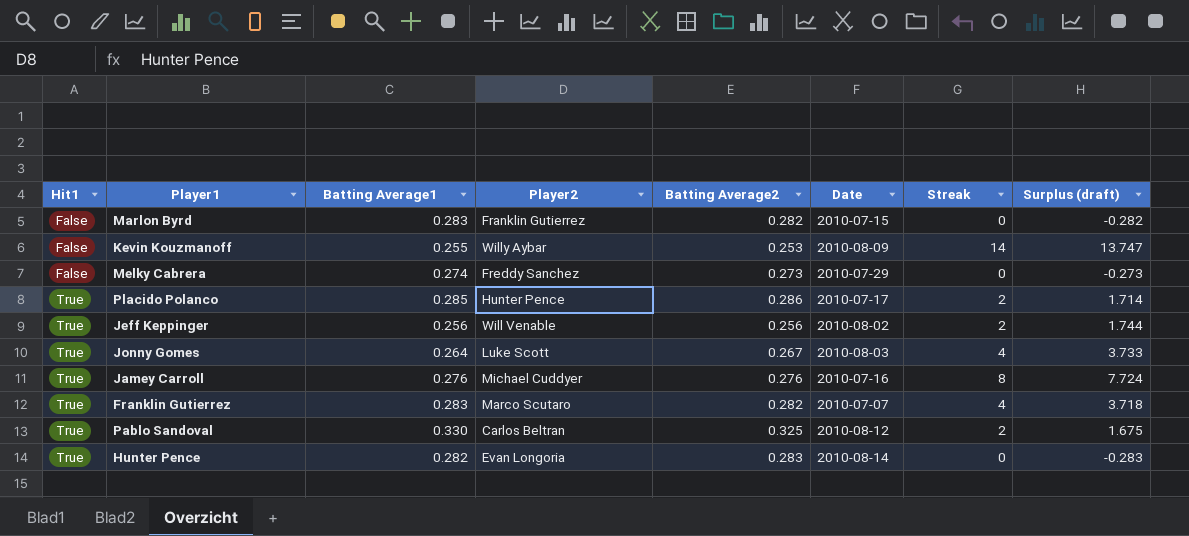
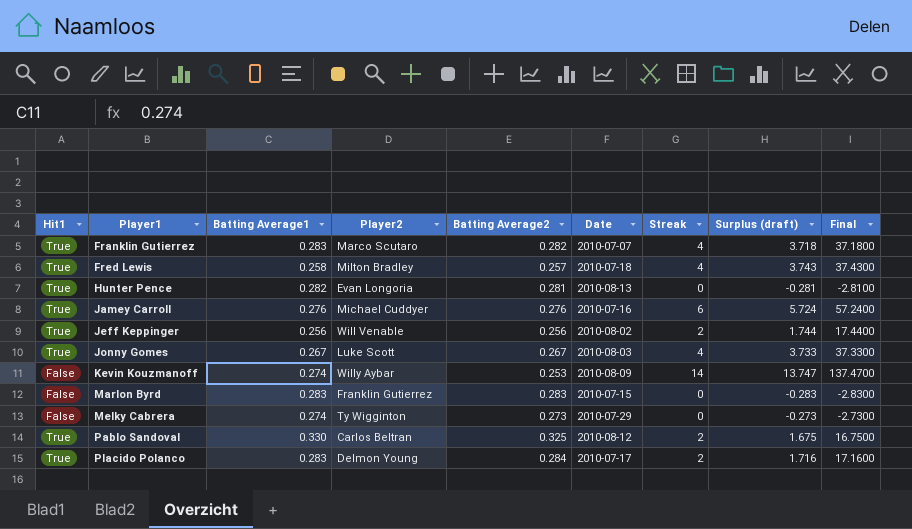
row order: Hit1 ascending -> Player1 ascending
column Final | formula: none -> [Surplus (draft)] * 10
row Fred Lewis: none -> True | 0.258 | Milton Bradley | 0.257 | 2010-07-18 | 4 | 3.743 | 37.4300
Hunter Pence | Batting Average2: 0.283 -> 0.281
Hunter Pence | Date: 2010-08-14 -> 2010-08-13
Hunter Pence | Surplus (draft): -0.283 -> -0.281
Jamey Carroll | Streak: 8 -> 6
Jamey Carroll | Surplus (draft): 7.724 -> 5.724
Jonny Gomes | Batting Average1: 0.264 -> 0.267
Kevin Kouzmanoff | Batting Average1: 0.255 -> 0.274
Marlon Byrd | Batting Average2: 0.282 -> 0.283
Marlon Byrd | Surplus (draft): -0.282 -> -0.283
Melky Cabrera | Player2: Freddy Sanchez -> Ty Wigginton
Placido Polanco | Batting Average1: 0.285 -> 0.283
Placido Polanco | Player2: Hunter Pence -> Delmon Young
Placido Polanco | Batting Average2: 0.286 -> 0.284
Placido Polanco | Surplus (draft): 1.714 -> 1.716

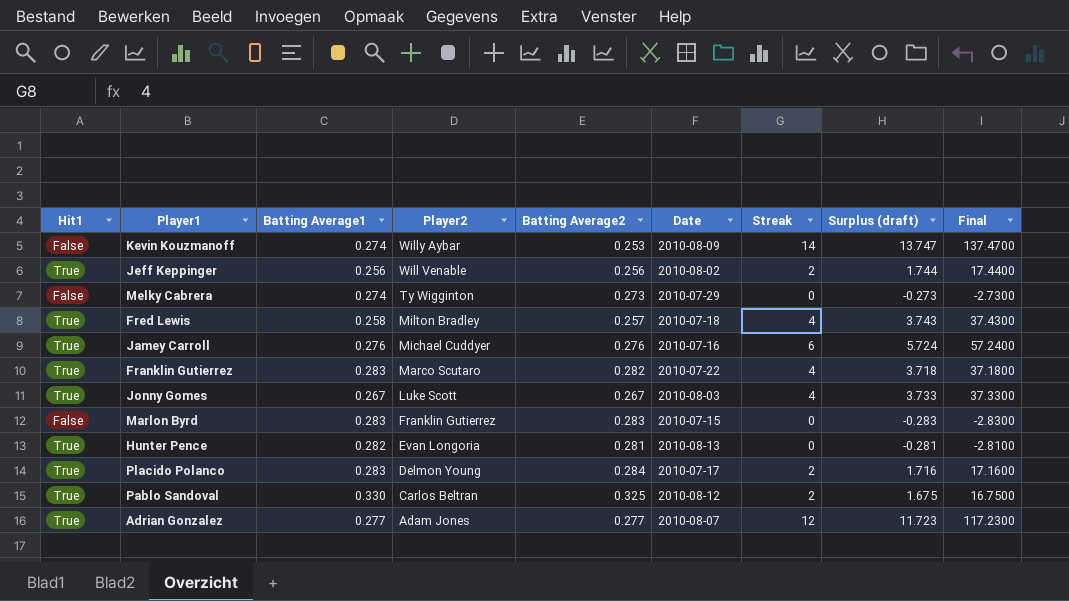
row order: Player1 ascending -> Player2 descending
Franklin Gutierrez | Date: 2010-07-07 -> 2010-07-22
row Adrian Gonzalez: none -> True | 0.277 | Adam Jones | 0.277 | 2010-08-07 | 12 | 11.723 | 117.2300

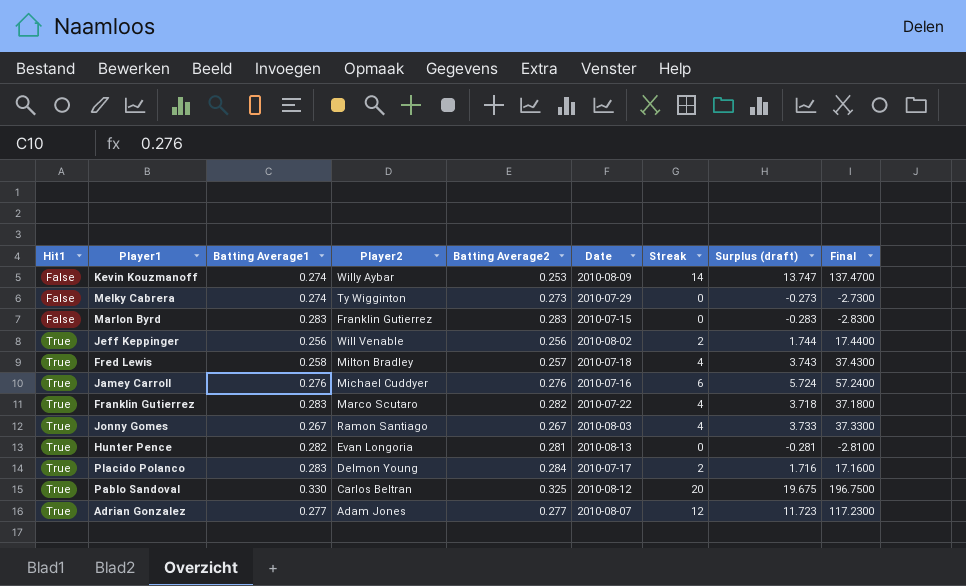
row order: Player2 descending -> Hit1 ascending
Jonny Gomes | Player2: Luke Scott -> Ramon Santiago
Pablo Sandoval | Streak: 2 -> 20
Pablo Sandoval | Surplus (draft): 1.675 -> 19.675
Pablo Sandoval | Final: 16.7500 -> 196.7500

